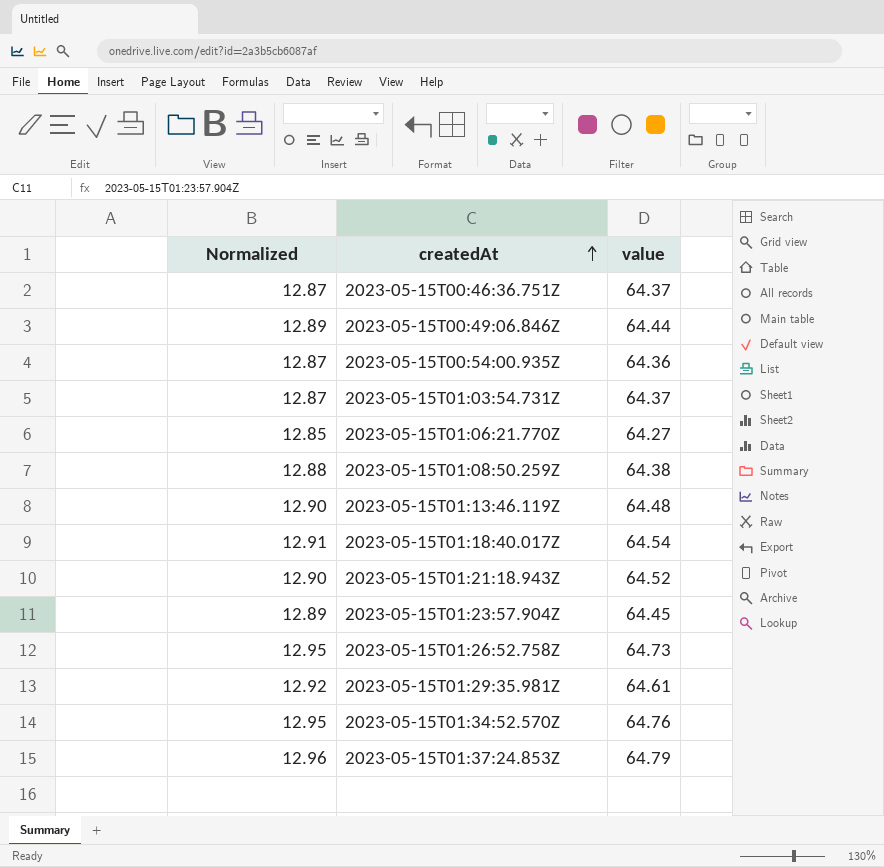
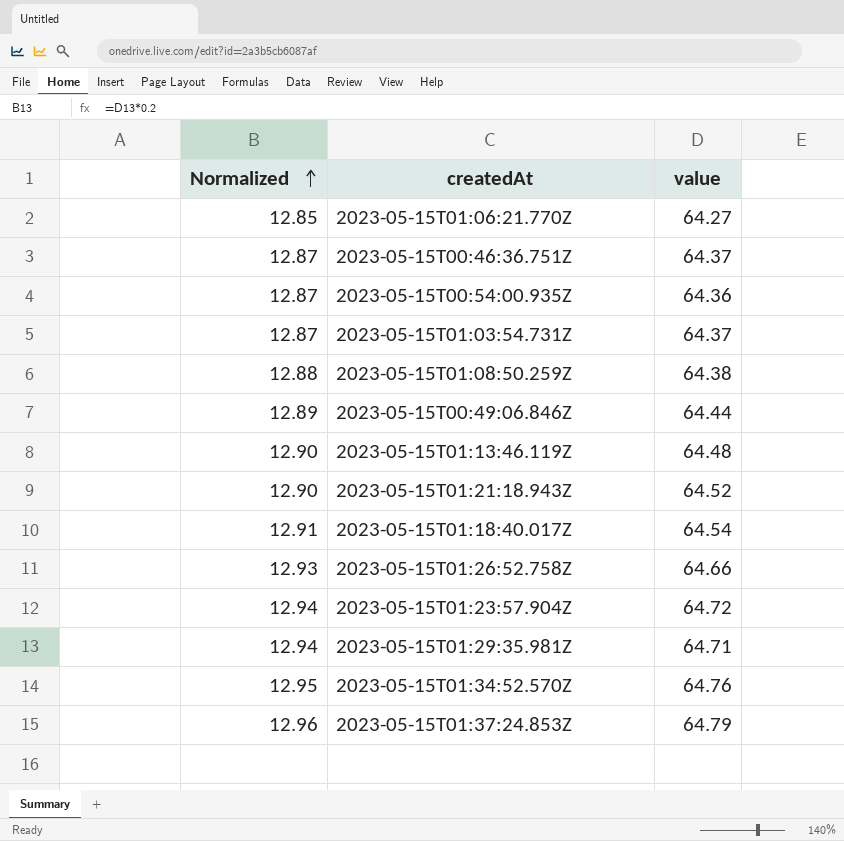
row order: createdAt ascending -> Normalized ascending
2023-05-15T01:26:52.758Z | Normalized: 12.95 -> 12.93
2023-05-15T01:26:52.758Z | value: 64.73 -> 64.66
2023-05-15T01:23:57.904Z | Normalized: 12.89 -> 12.94
2023-05-15T01:23:57.904Z | value: 64.45 -> 64.72
2023-05-15T01:29:35.981Z | Normalized: 12.92 -> 12.94
2023-05-15T01:29:35.981Z | value: 64.61 -> 64.71

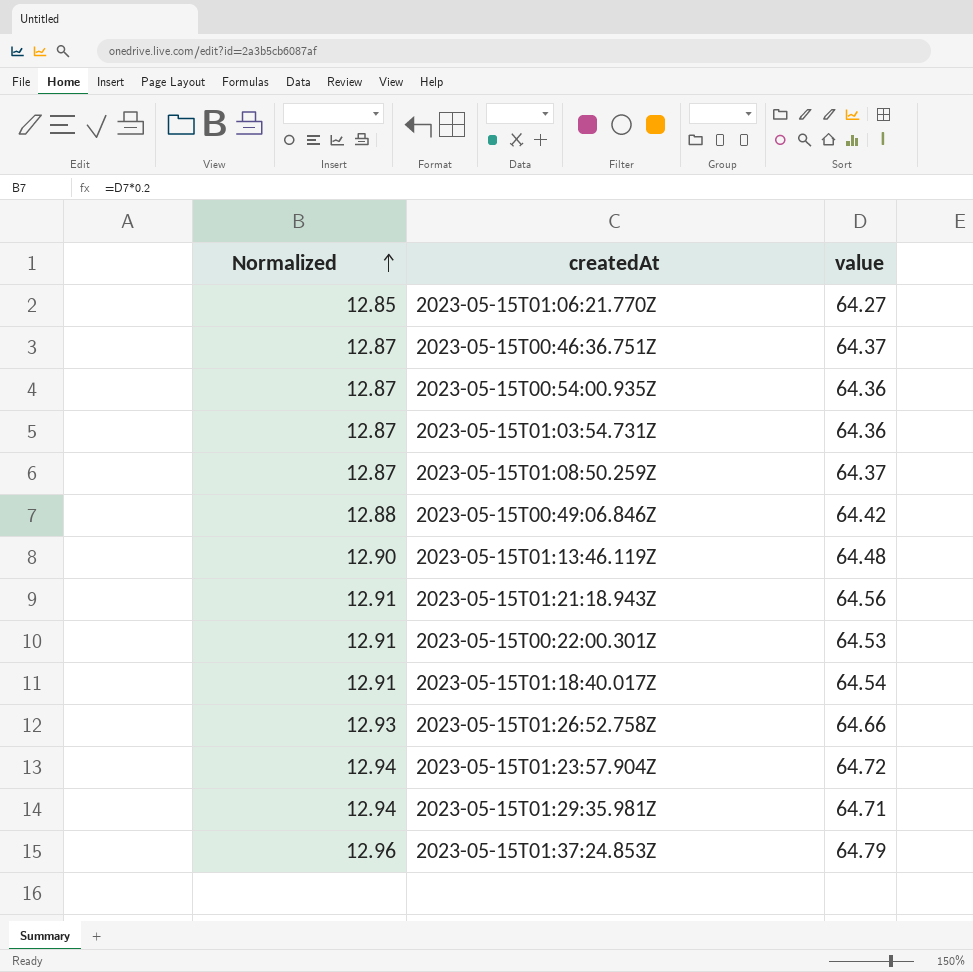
row 2023-05-15T01:34:52.570Z: 12.95 | 64.76 -> none
2023-05-15T01:03:54.731Z | value: 64.37 -> 64.36
2023-05-15T01:08:50.259Z | Normalized: 12.88 -> 12.87
2023-05-15T01:08:50.259Z | value: 64.38 -> 64.37
2023-05-15T00:49:06.846Z | Normalized: 12.89 -> 12.88
2023-05-15T00:49:06.846Z | value: 64.44 -> 64.42
2023-05-15T01:21:18.943Z | Normalized: 12.90 -> 12.91
2023-05-15T01:21:18.943Z | value: 64.52 -> 64.56
row 2023-05-15T00:22:00.301Z: none -> 12.91 | 64.53

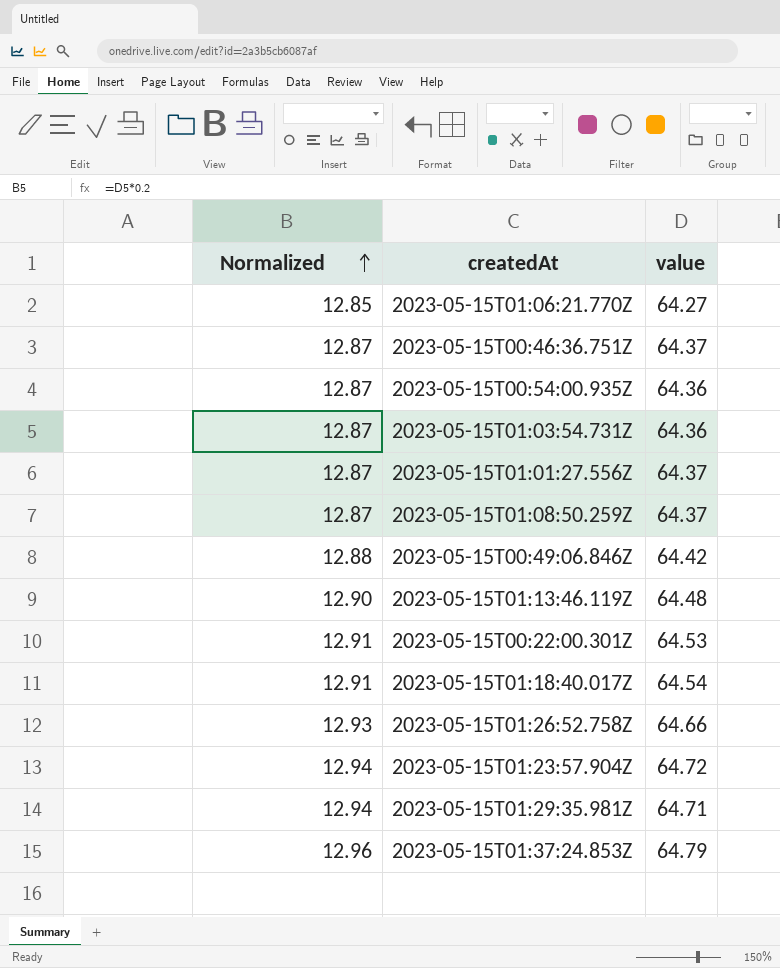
row 2023-05-15T01:21:18.943Z: 12.91 | 64.56 -> none
row 2023-05-15T01:01:27.556Z: none -> 12.87 | 64.37

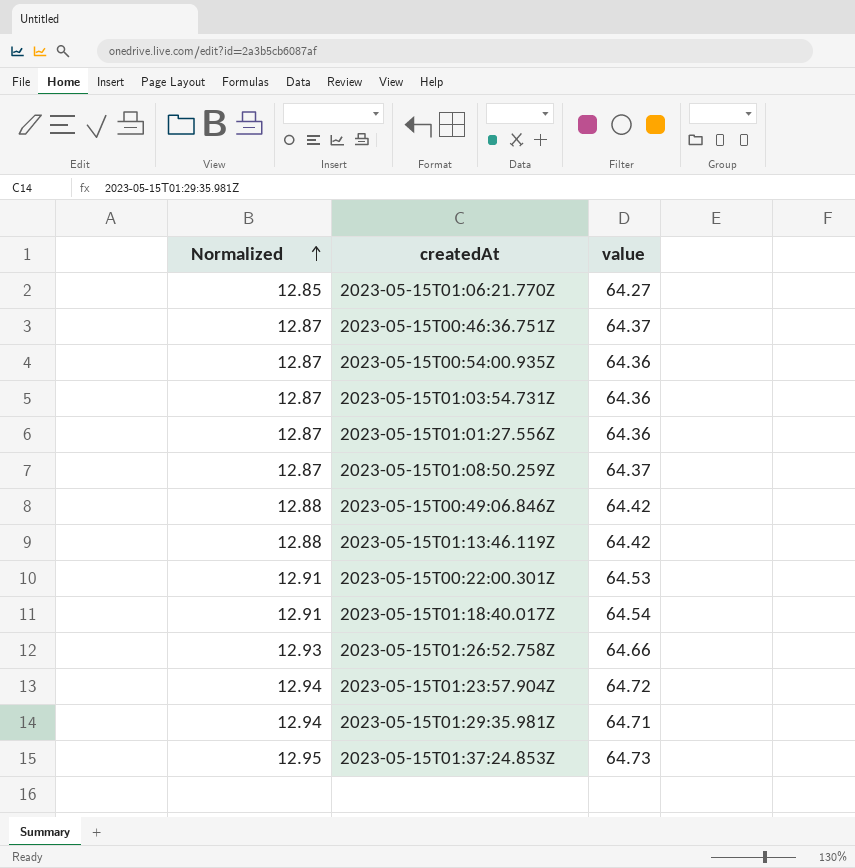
2023-05-15T01:01:27.556Z | value: 64.37 -> 64.36
2023-05-15T01:13:46.119Z | Normalized: 12.90 -> 12.88
2023-05-15T01:13:46.119Z | value: 64.48 -> 64.42
2023-05-15T01:37:24.853Z | Normalized: 12.96 -> 12.95
2023-05-15T01:37:24.853Z | value: 64.79 -> 64.73

